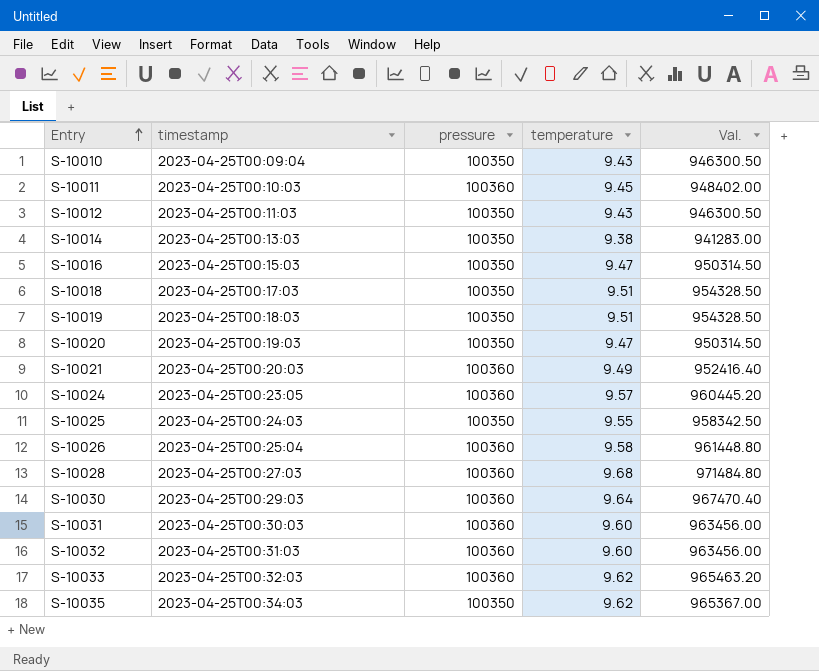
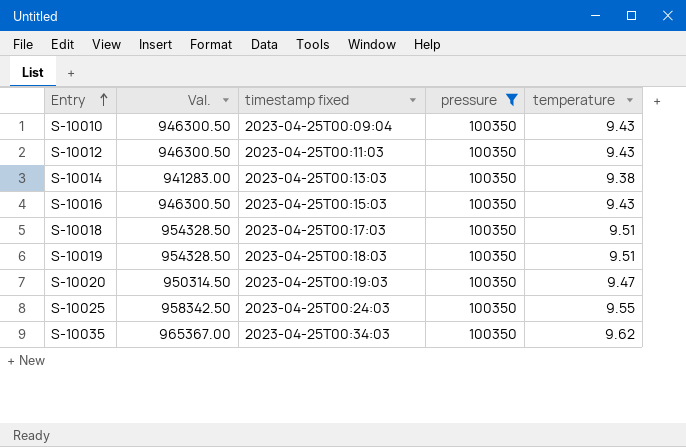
filter: none -> pressure = 100350
column Val. | position: 5 -> 2
column name: timestamp -> timestamp fixed
S-10016 | Val.: 950314.50 -> 946300.50
S-10016 | temperature: 9.47 -> 9.43

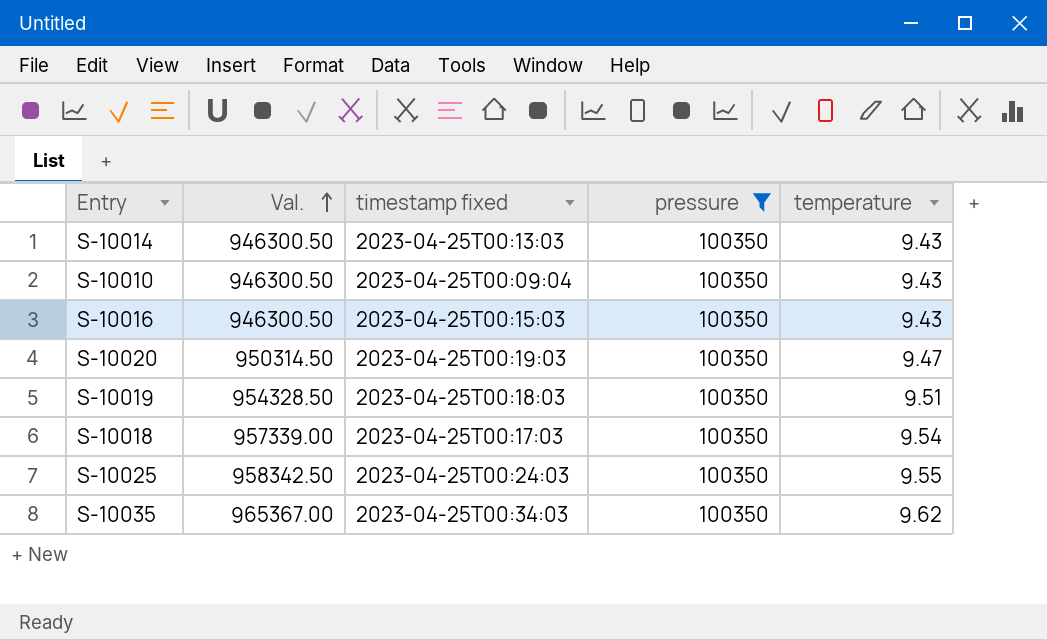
row order: Entry ascending -> Val. ascending
row S-10012: 946300.50 | 2023-04-25T00:11:03 | 100350 | 9.43 -> none
S-10014 | Val.: 941283.00 -> 946300.50
S-10014 | temperature: 9.38 -> 9.43
S-10018 | Val.: 954328.50 -> 957339.00
S-10018 | temperature: 9.51 -> 9.54

